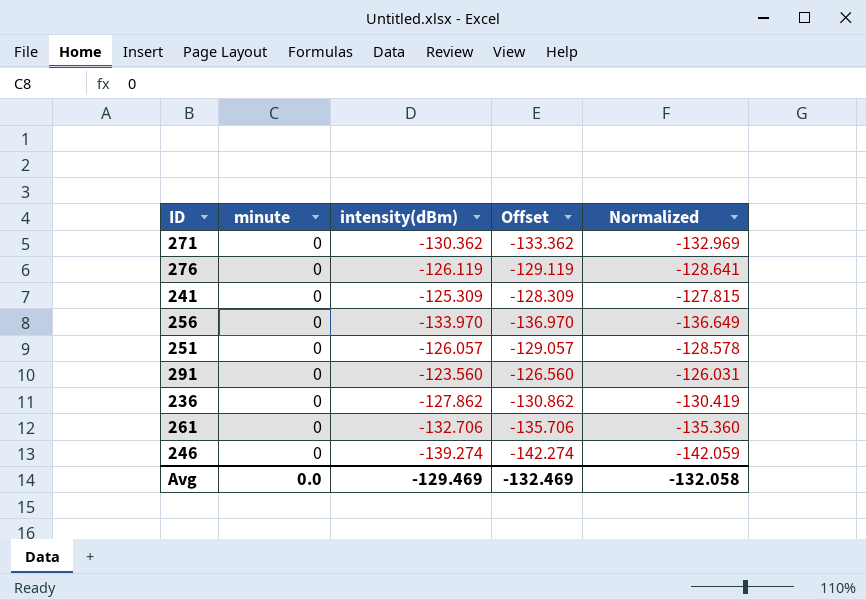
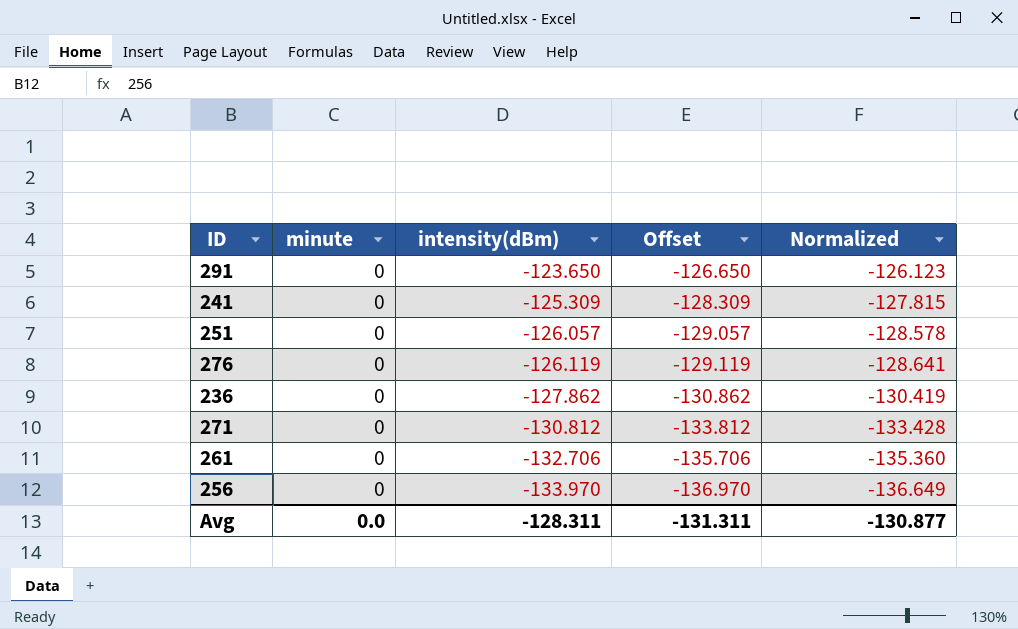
row order: none -> intensity(dBm) descending
row 246: 0 | -139.274 | -142.274 | -142.059 -> none
291 | intensity(dBm): -123.560 -> -123.650
291 | Offset: -126.560 -> -126.650
291 | Normalized: -126.031 -> -126.123
271 | intensity(dBm): -130.362 -> -130.812
271 | Offset: -133.362 -> -133.812
271 | Normalized: -132.969 -> -133.428
Avg | intensity(dBm): -129.469 -> -128.311
Avg | Offset: -132.469 -> -131.311
Avg | Normalized: -132.058 -> -130.877

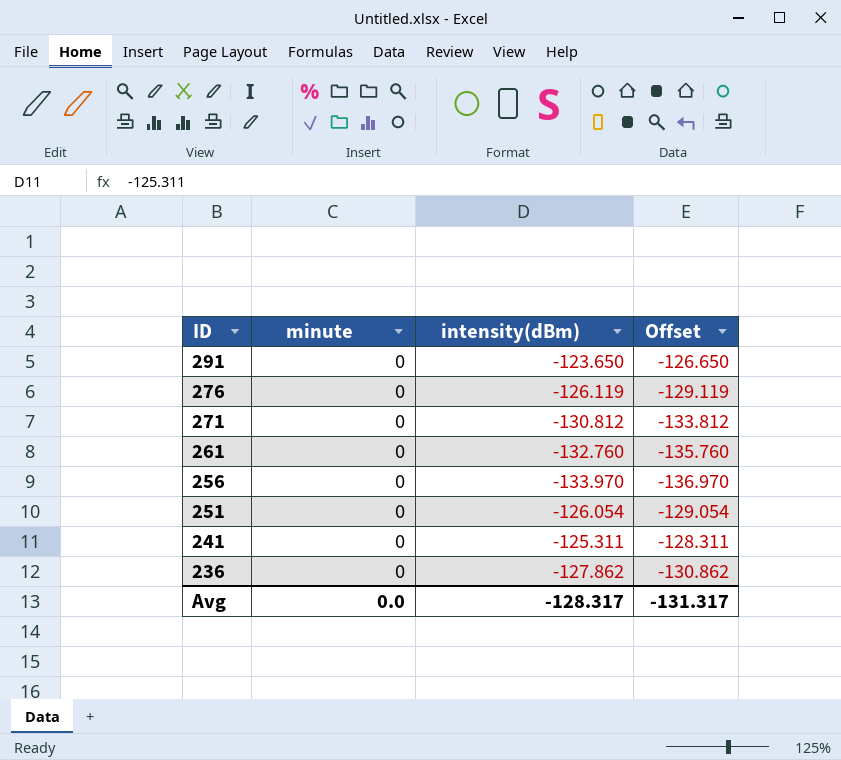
row order: intensity(dBm) descending -> ID descending
column Normalized | formula: [intensity(dBm)] * 1.02 -> none
261 | intensity(dBm): -132.706 -> -132.760
261 | Offset: -135.706 -> -135.760
251 | intensity(dBm): -126.057 -> -126.054
251 | Offset: -129.057 -> -129.054
241 | intensity(dBm): -125.309 -> -125.311
241 | Offset: -128.309 -> -128.311
Avg | intensity(dBm): -128.311 -> -128.317
Avg | Offset: -131.311 -> -131.317

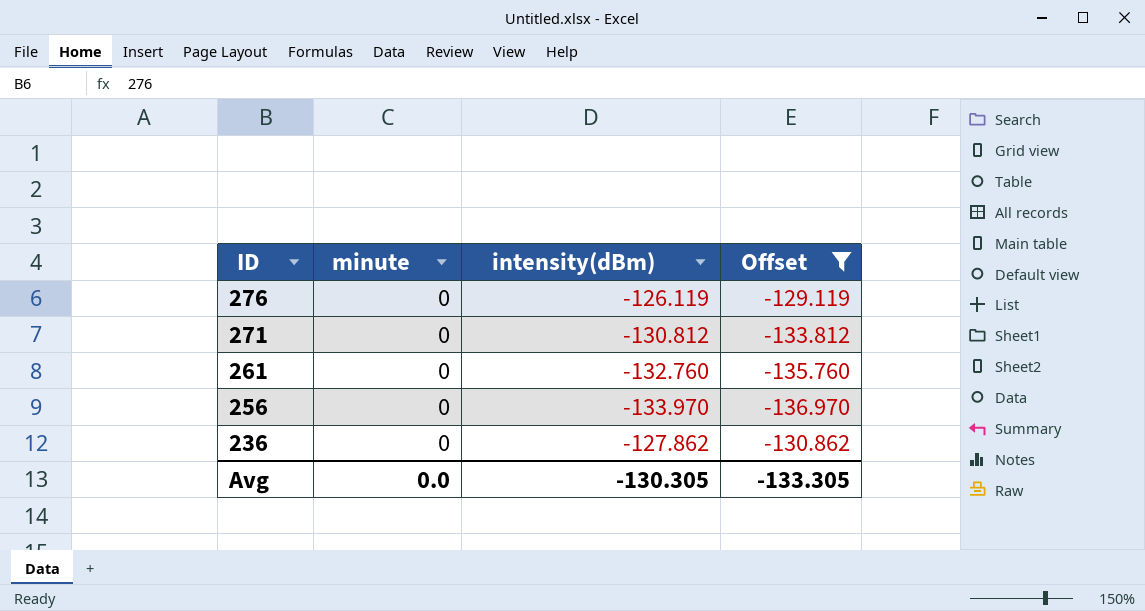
filter: none -> Offset <= -129.119
Avg | intensity(dBm): -128.317 -> -130.305
Avg | Offset: -131.317 -> -133.305

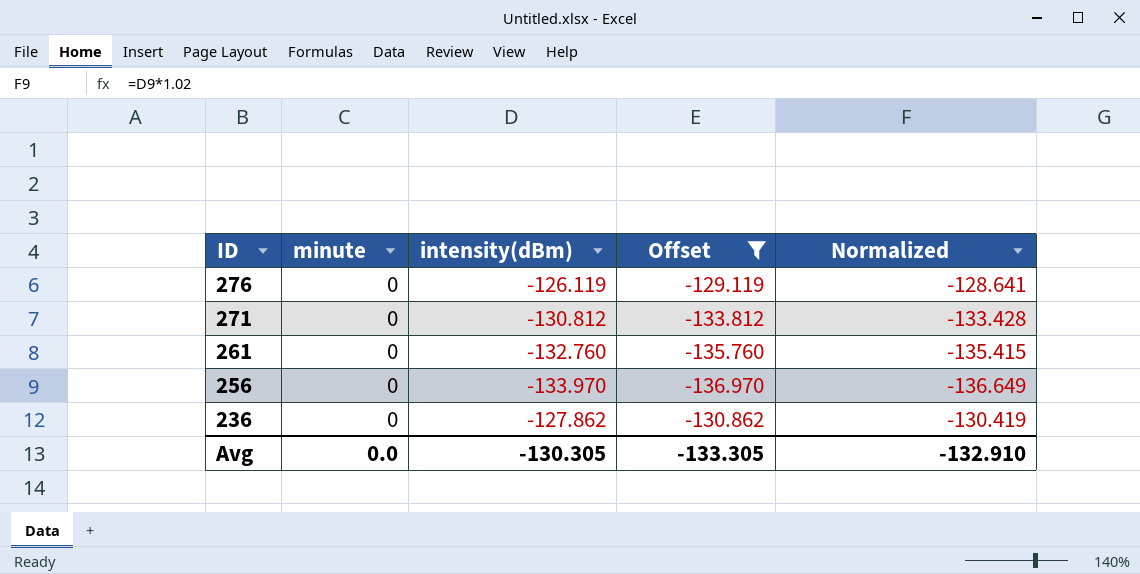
column Normalized | formula: none -> [intensity(dBm)] * 1.02

